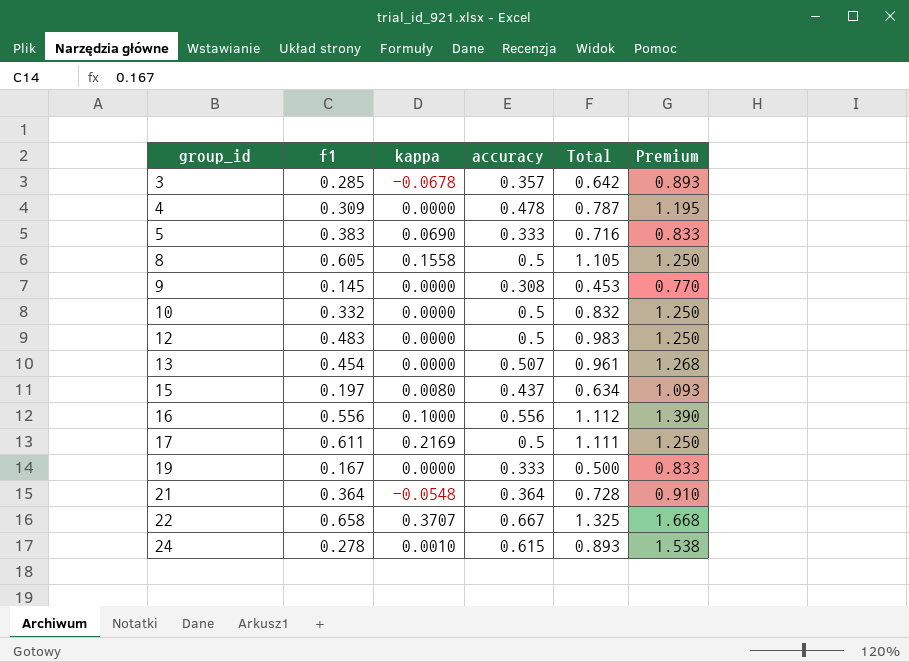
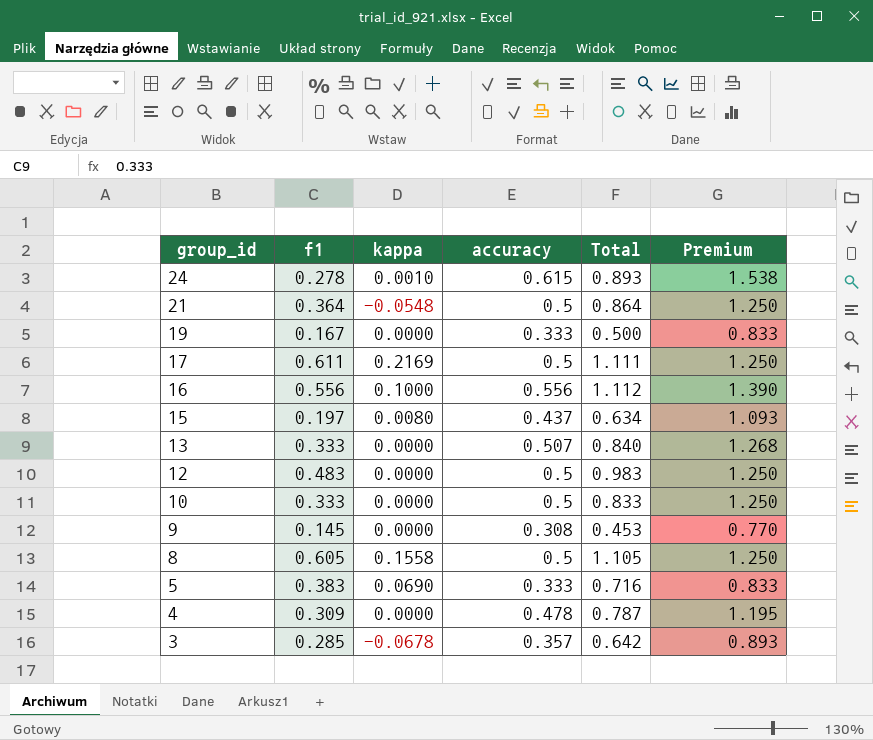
row order: group_id ascending -> group_id descending
row 22: 0.658 | 0.3707 | 0.667 | 1.325 | 1.668 -> none
21 | accuracy: 0.364 -> 0.5
21 | Total: 0.728 -> 0.864
21 | Premium: 0.910 -> 1.250
13 | f1: 0.454 -> 0.333
13 | Total: 0.961 -> 0.840
10 | f1: 0.332 -> 0.333
10 | Total: 0.832 -> 0.833

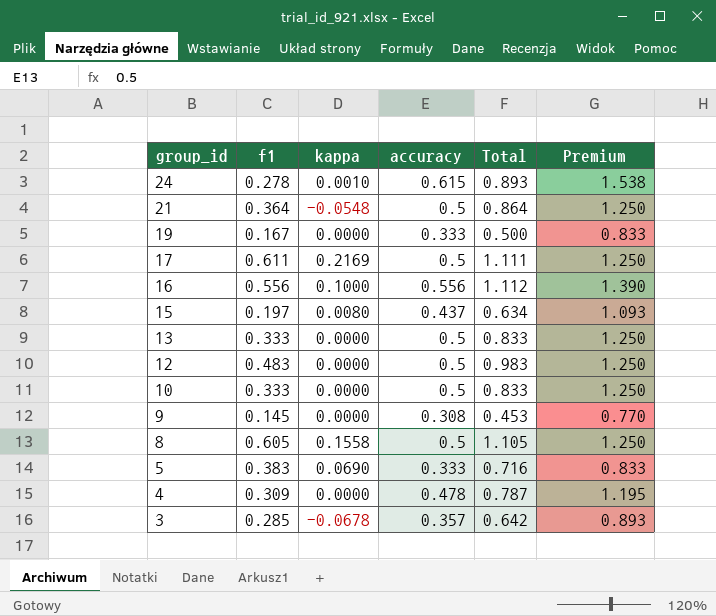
13 | accuracy: 0.507 -> 0.5
13 | Total: 0.840 -> 0.833
13 | Premium: 1.268 -> 1.250

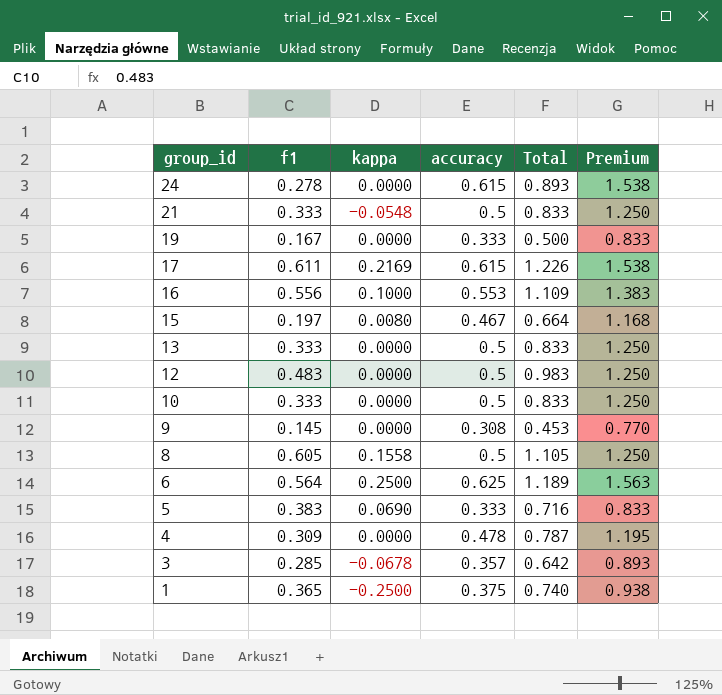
24 | kappa: 0.0010 -> 0.0000
21 | f1: 0.364 -> 0.333
21 | Total: 0.864 -> 0.833
17 | accuracy: 0.5 -> 0.615
17 | Total: 1.111 -> 1.226
17 | Premium: 1.250 -> 1.538
16 | accuracy: 0.556 -> 0.553
16 | Total: 1.112 -> 1.109
16 | Premium: 1.390 -> 1.383
15 | accuracy: 0.437 -> 0.467
15 | Total: 0.634 -> 0.664
15 | Premium: 1.093 -> 1.168
row 6: none -> 0.564 | 0.2500 | 0.625 | 1.189 | 1.563
row 1: none -> 0.365 | -0.2500 | 0.375 | 0.740 | 0.938

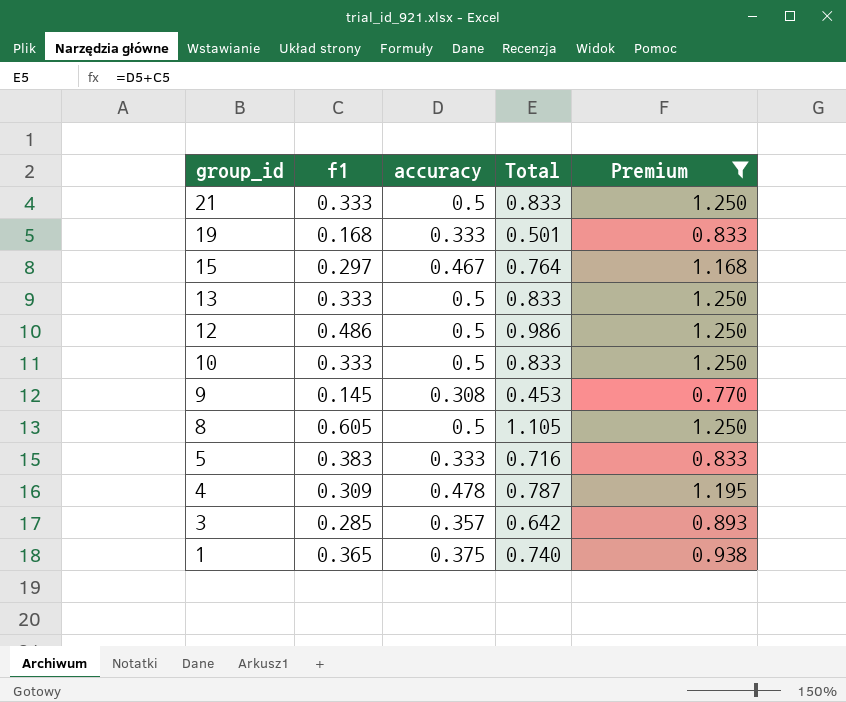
filter: none -> Premium <= 1.250
column kappa | position: 3 -> none
19 | f1: 0.167 -> 0.168
19 | Total: 0.500 -> 0.501
15 | f1: 0.197 -> 0.297
15 | Total: 0.664 -> 0.764
12 | f1: 0.483 -> 0.486
12 | Total: 0.983 -> 0.986

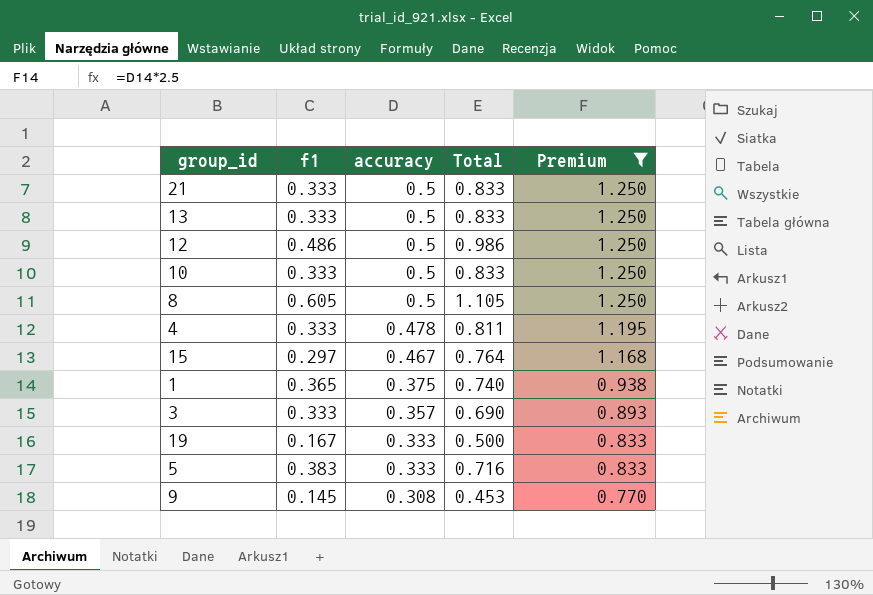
row order: group_id descending -> accuracy descending
4 | f1: 0.309 -> 0.333
4 | Total: 0.787 -> 0.811
3 | f1: 0.285 -> 0.333
3 | Total: 0.642 -> 0.690
19 | f1: 0.168 -> 0.167
19 | Total: 0.501 -> 0.500

